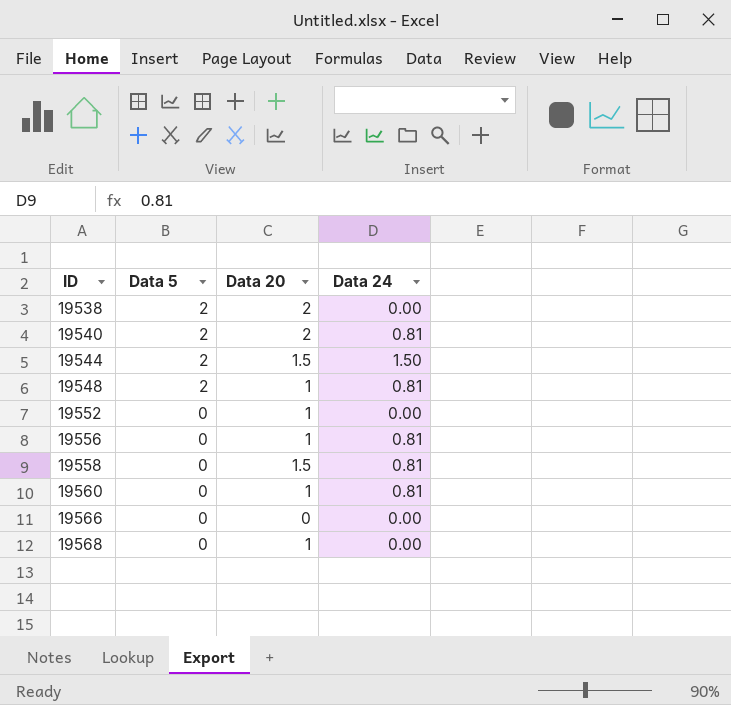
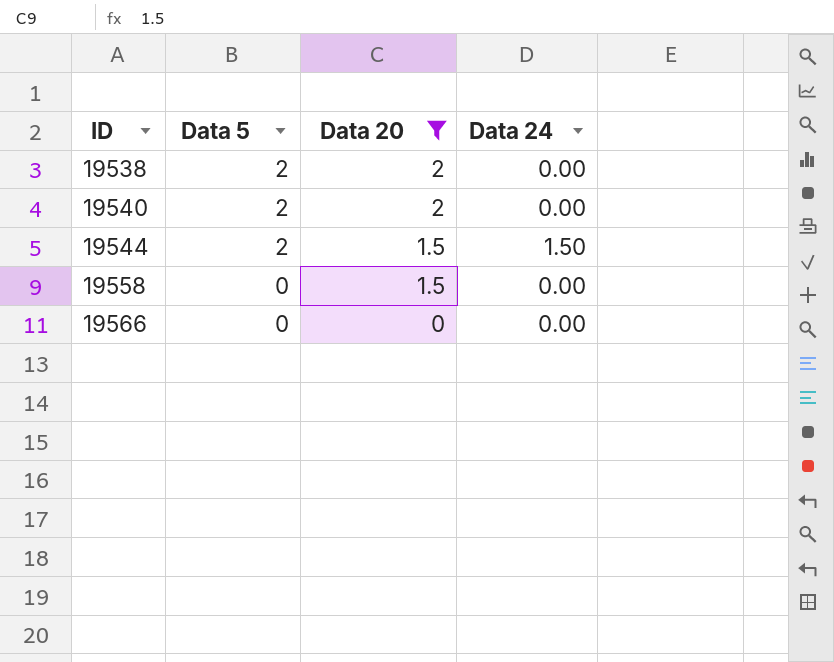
filter: none -> Data 20 != 1
19540 | Data 24: 0.81 -> 0.00
19558 | Data 24: 0.81 -> 0.00

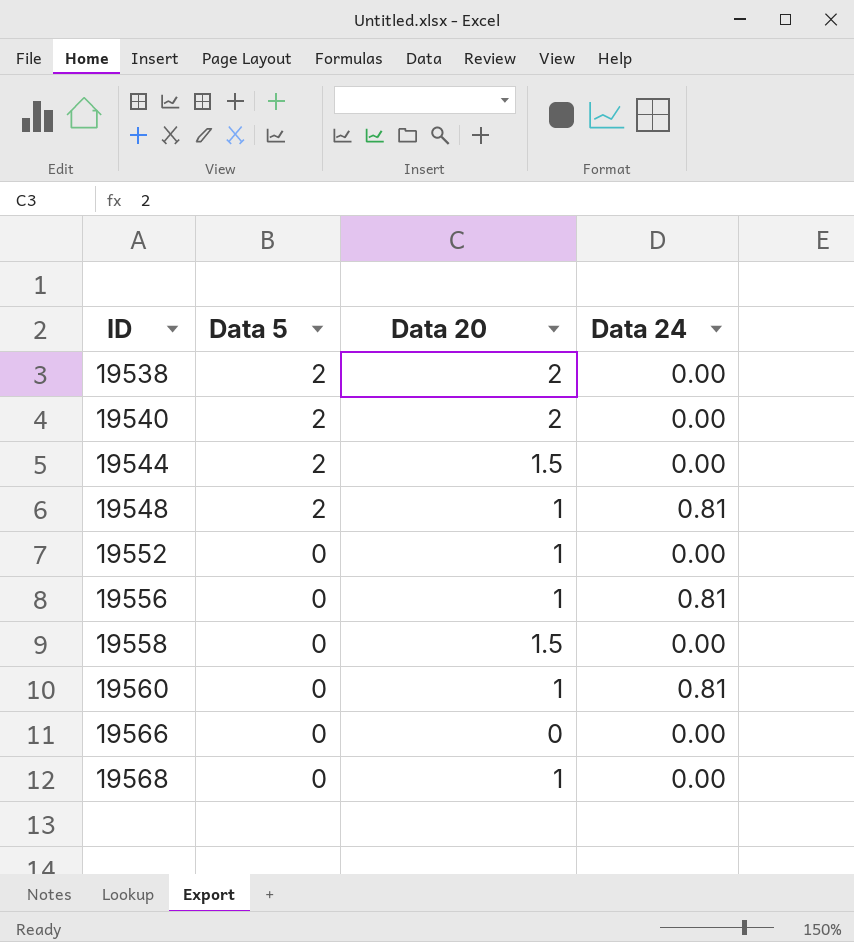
filter: Data 20 != 1 -> none
19544 | Data 24: 1.50 -> 0.00

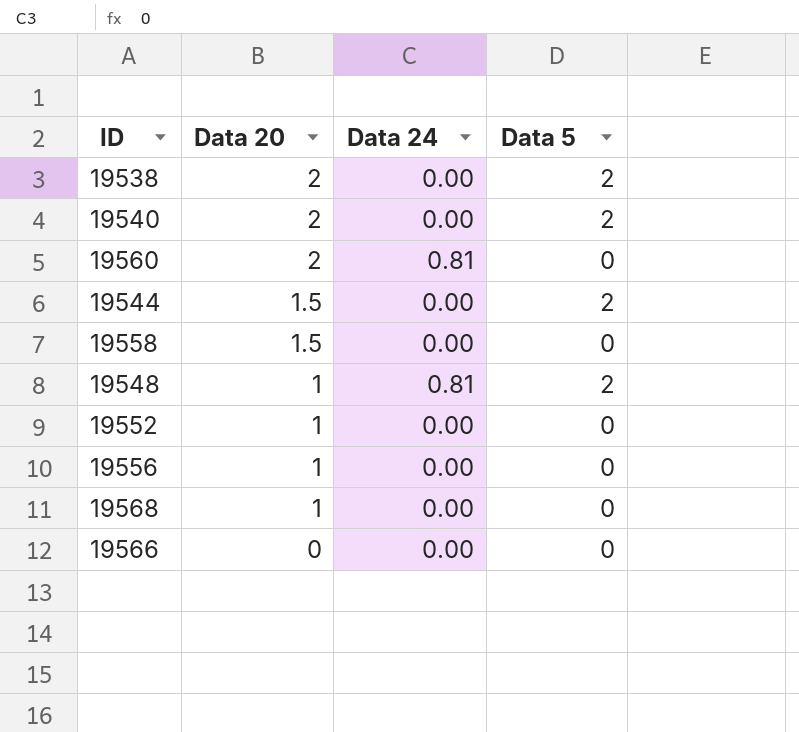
row order: ID ascending -> Data 20 descending
column Data 5 | position: 2 -> 4
19560 | Data 20: 1 -> 2
19556 | Data 24: 0.81 -> 0.00

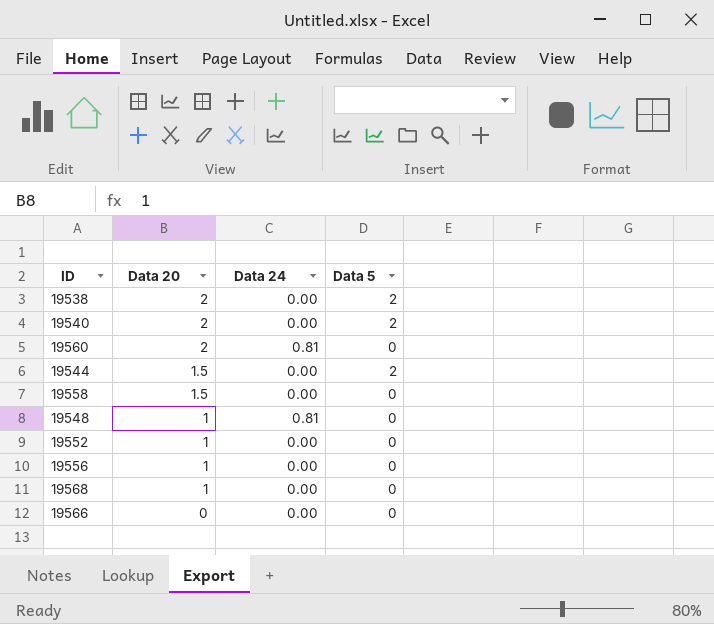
19548 | Data 5: 2 -> 0

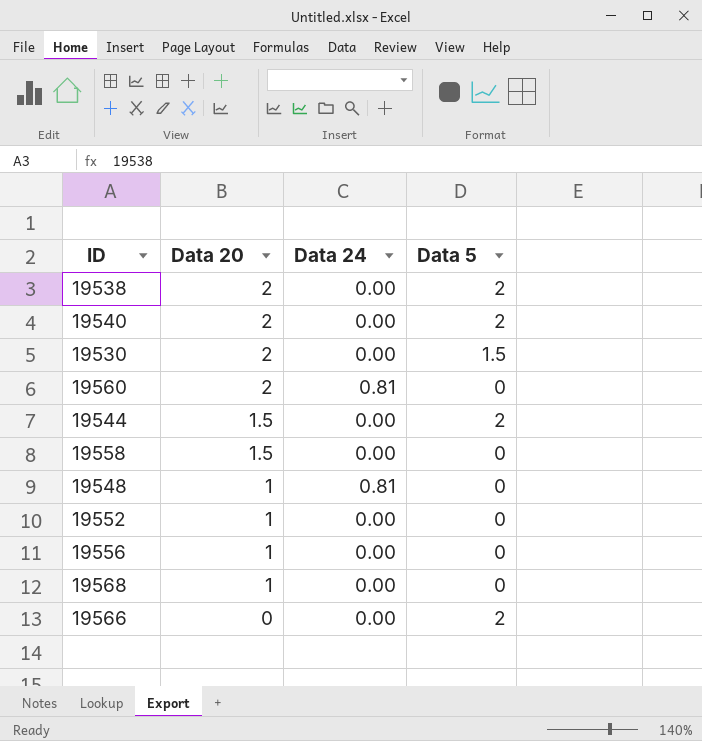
row 19530: none -> 2 | 0.00 | 1.5
19566 | Data 5: 0 -> 2

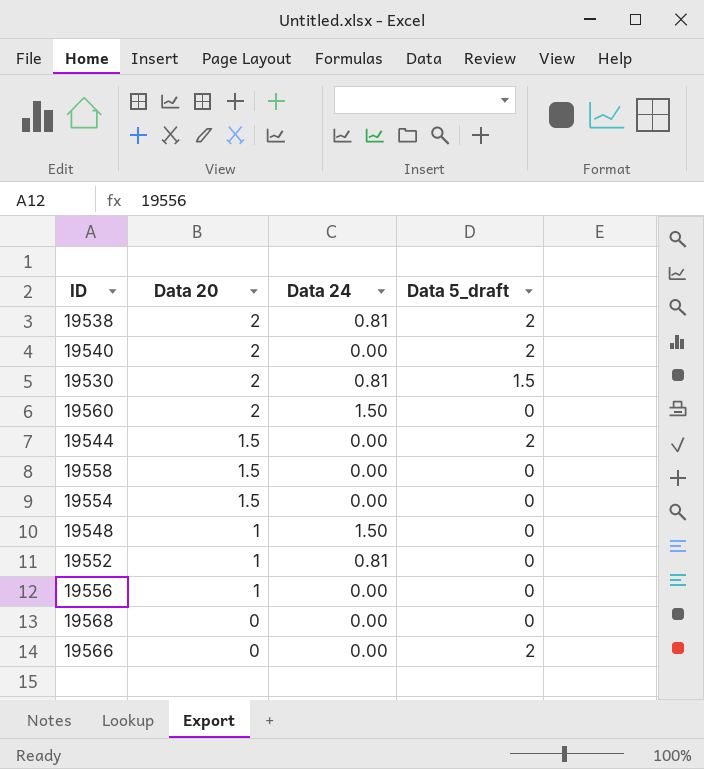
column name: Data 5 -> Data 5_draft
19538 | Data 24: 0.00 -> 0.81
19530 | Data 24: 0.00 -> 0.81
19560 | Data 24: 0.81 -> 1.50
row 19554: none -> 1.5 | 0.00 | 0
19548 | Data 24: 0.81 -> 1.50
19552 | Data 24: 0.00 -> 0.81
19568 | Data 20: 1 -> 0

